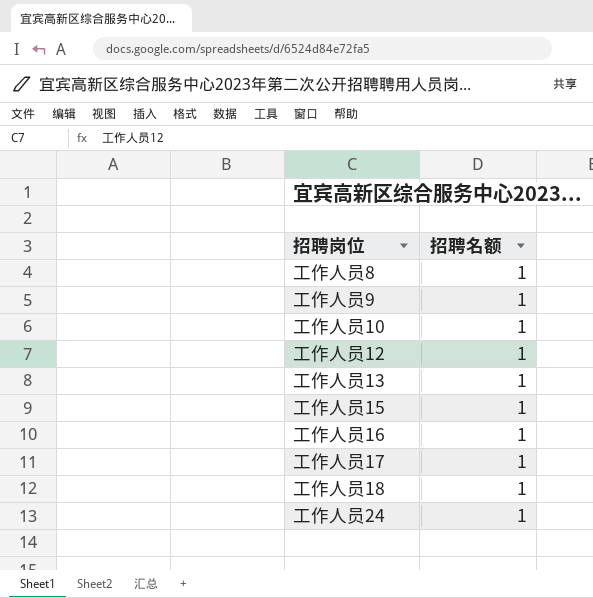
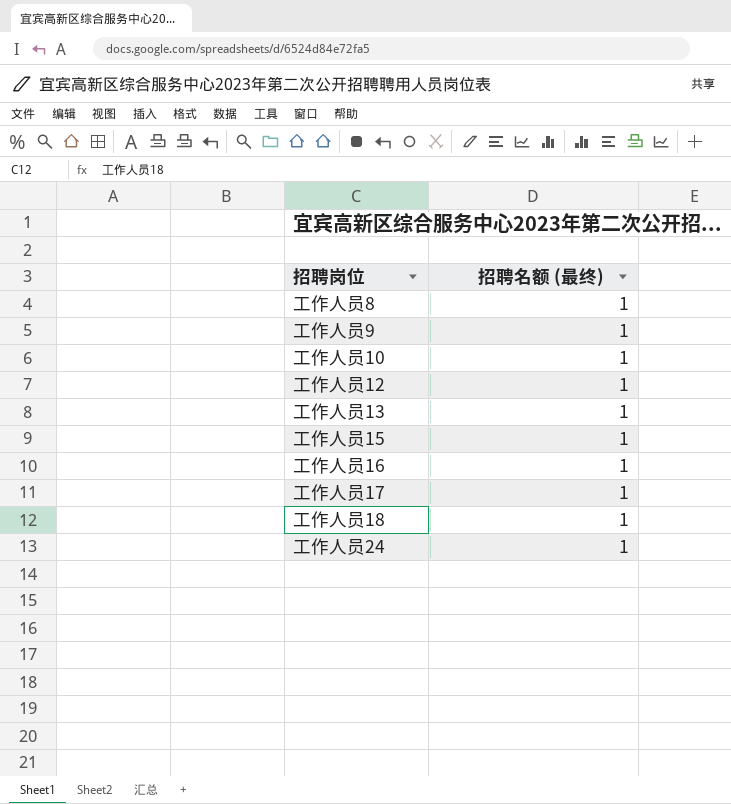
column name: 招聘名额 -> 招聘名额 (最终)

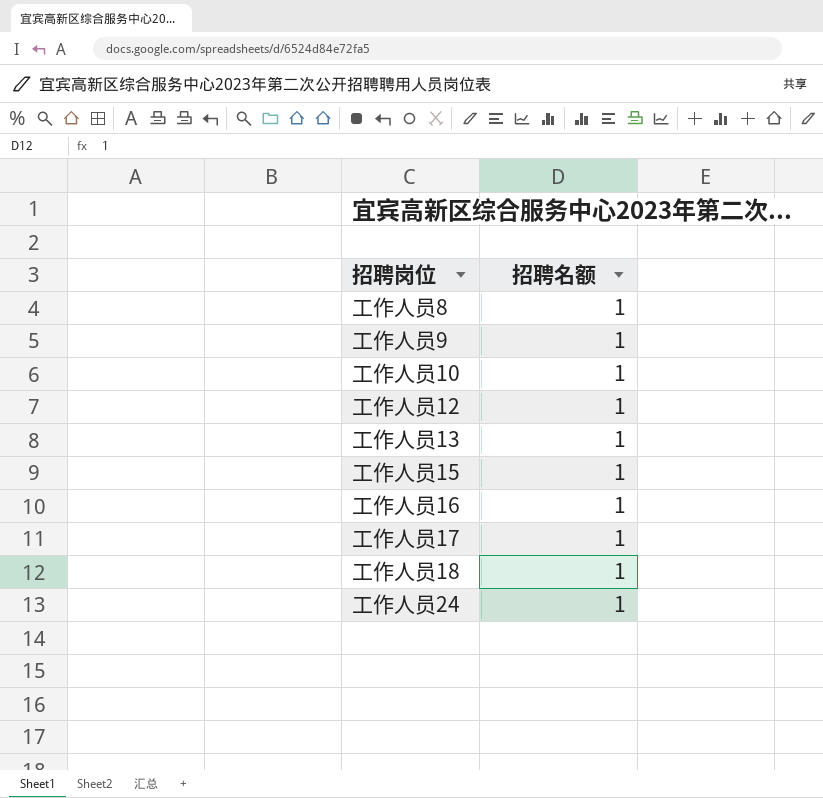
column name: 招聘名额 (最终) -> 招聘名额

